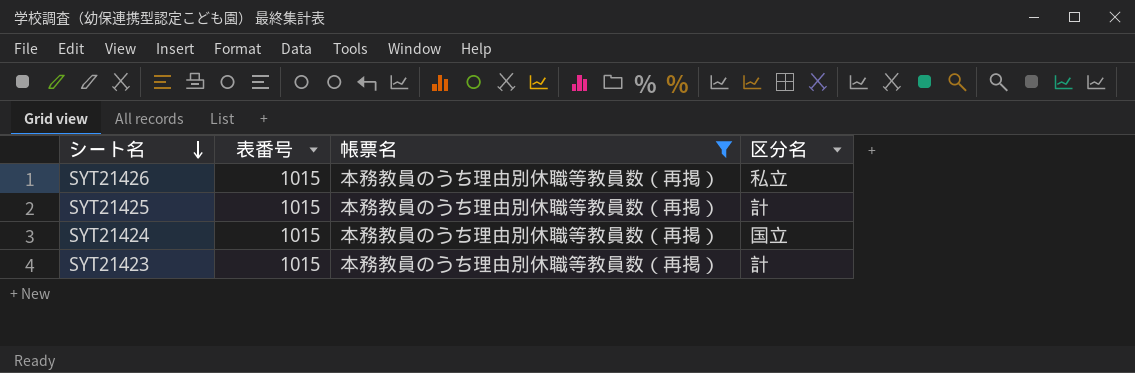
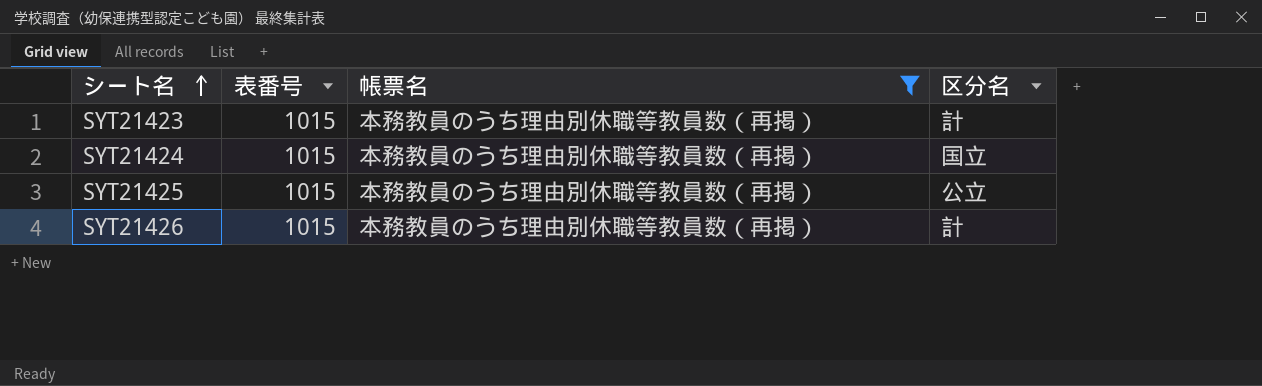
row order: シート名 descending -> シート名 ascending
SYT21425 | 区分名: 計 -> 公立
SYT21426 | 区分名: 私立 -> 計

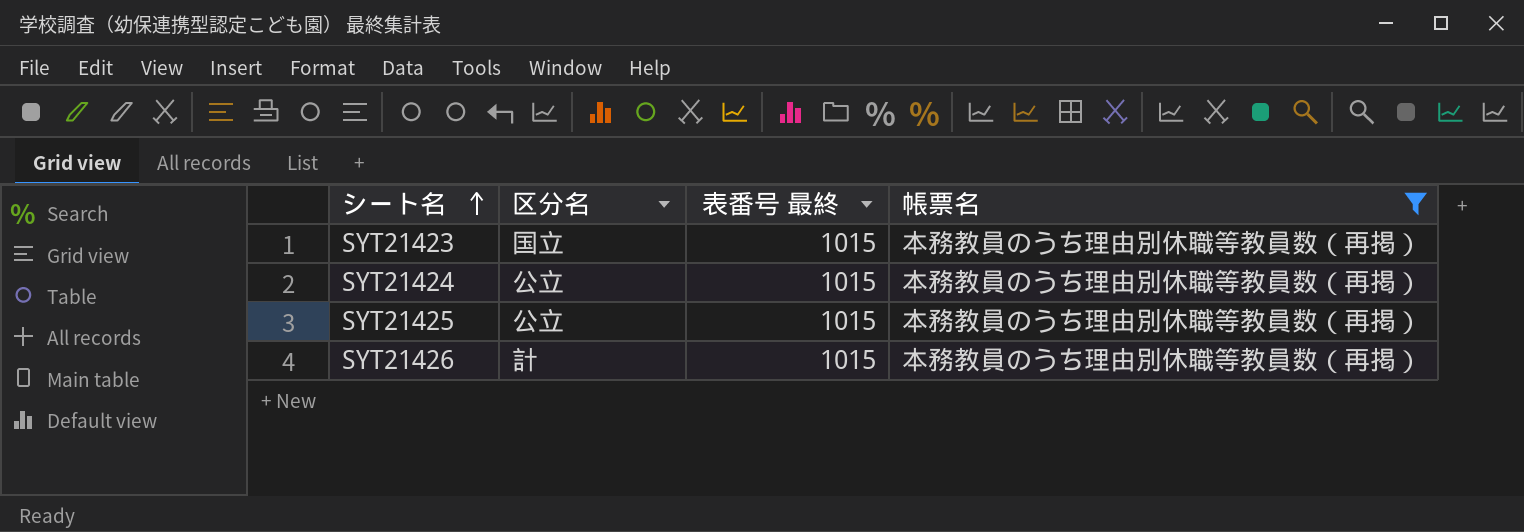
column 区分名 | position: 4 -> 2
column name: 表番号 -> 表番号 最終
SYT21423 | 区分名: 計 -> 国立
SYT21424 | 区分名: 国立 -> 公立

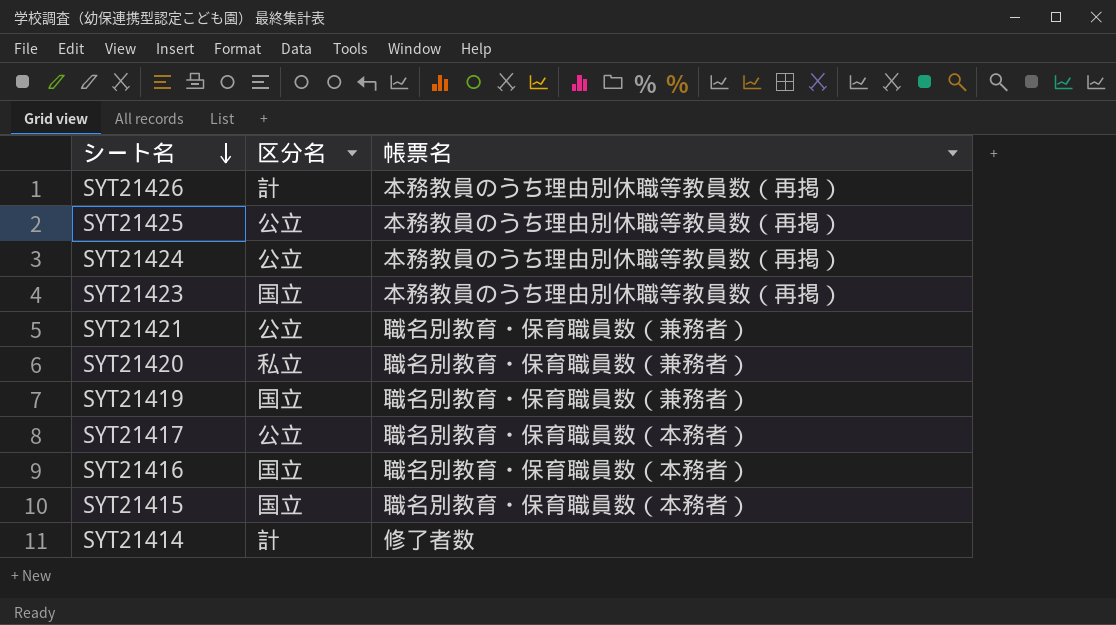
filter: 帳票名 = 本務教員のうち理由別休職等教員数（再掲） -> none
row order: シート名 ascending -> シート名 descending
column 表番号 最終 | position: 3 -> none

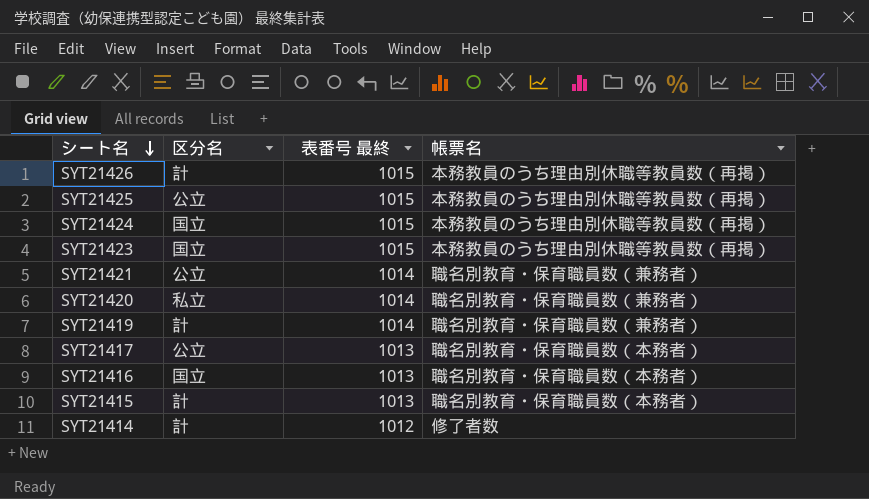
column 表番号 最終 | position: none -> 3
SYT21424 | 区分名: 公立 -> 国立
SYT21419 | 区分名: 国立 -> 計
SYT21415 | 区分名: 国立 -> 計

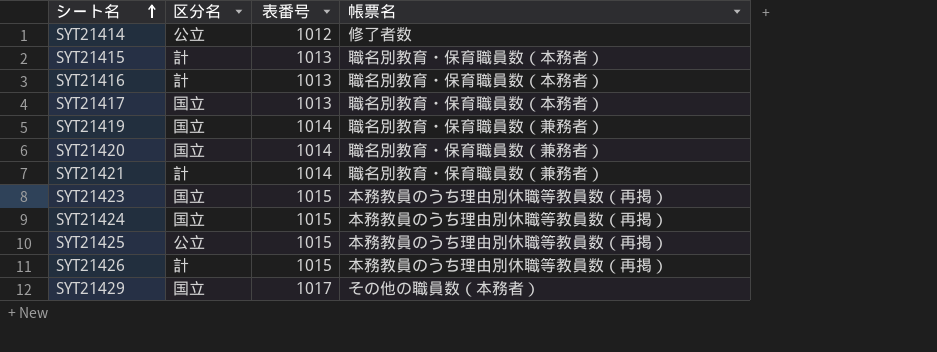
row order: シート名 descending -> シート名 ascending
column name: 表番号 最終 -> 表番号
SYT21414 | 区分名: 計 -> 公立
SYT21416 | 区分名: 国立 -> 計
SYT21417 | 区分名: 公立 -> 国立
SYT21419 | 区分名: 計 -> 国立
SYT21420 | 区分名: 私立 -> 国立
SYT21421 | 区分名: 公立 -> 計
row SYT21429: none -> 国立 | 1017 | その他の職員数（本務者）

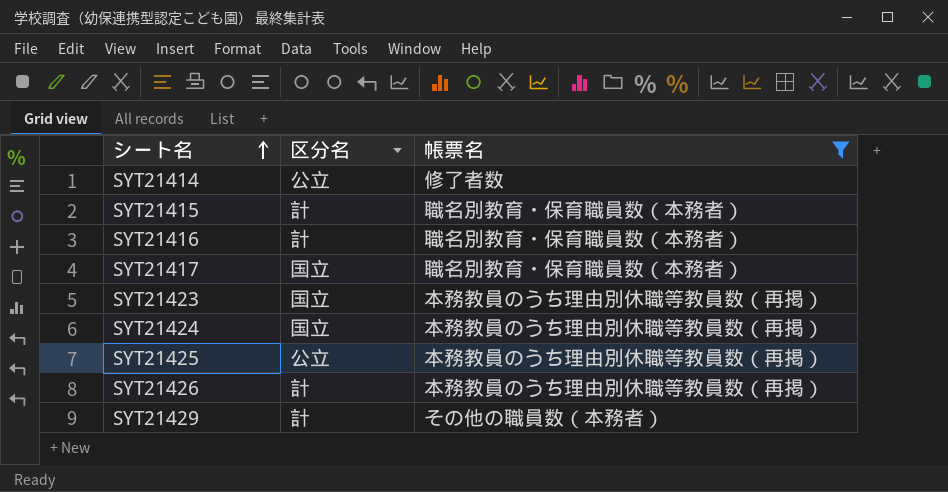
filter: none -> 帳票名 != 職名別教育・保育職員数（兼務者）
column 表番号 | position: 3 -> none
SYT21429 | 区分名: 国立 -> 計

